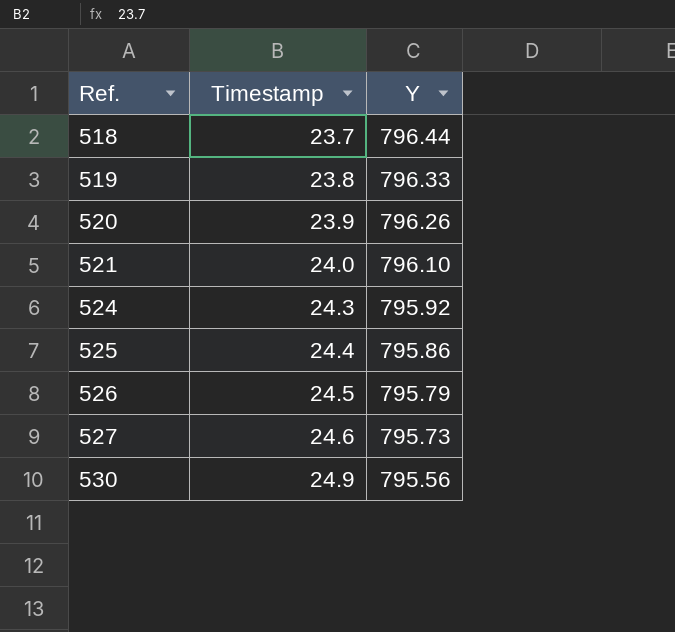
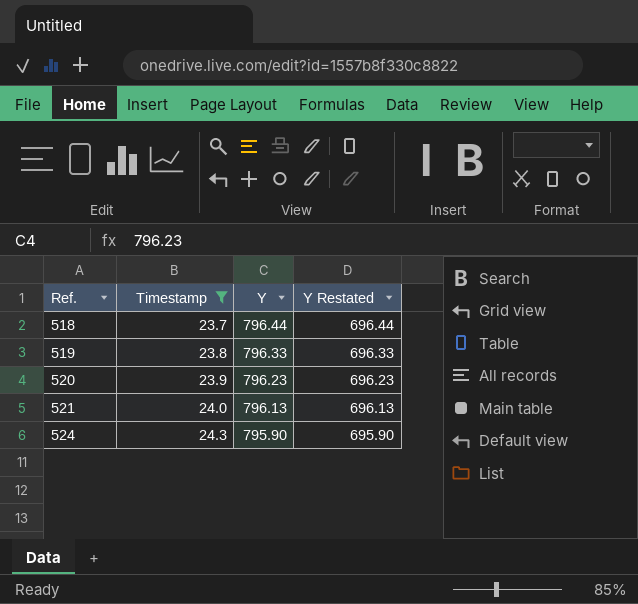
filter: none -> Timestamp <= 24.3
column Y Restated | formula: none -> [Y] - 100
520 | Y: 796.26 -> 796.23
521 | Y: 796.10 -> 796.13
524 | Y: 795.92 -> 795.90

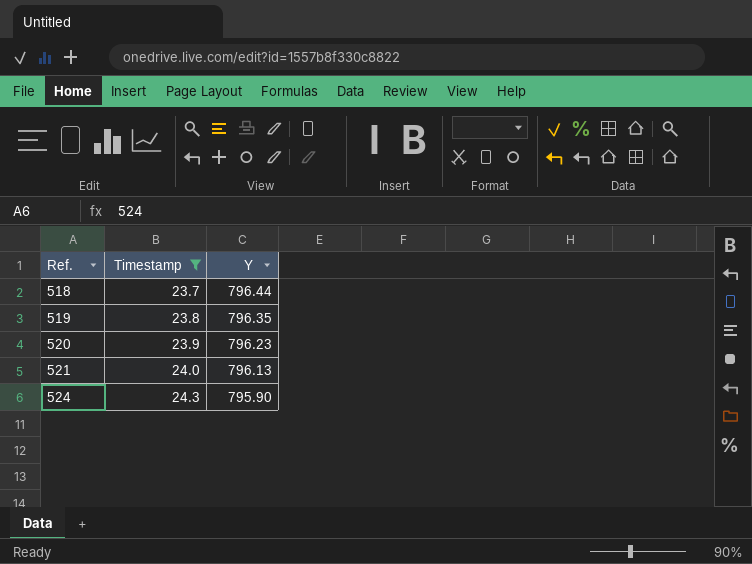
column Y Restated | formula: [Y] - 100 -> none
519 | Y: 796.33 -> 796.35

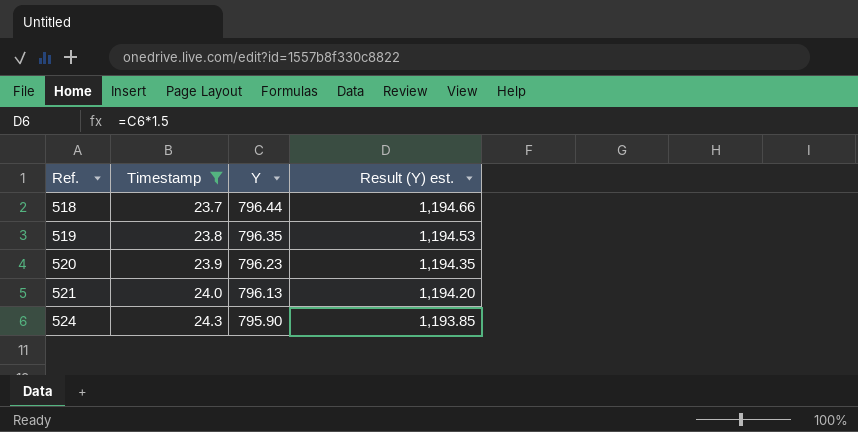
column Result (Y) est. | formula: none -> [Y] * 1.5

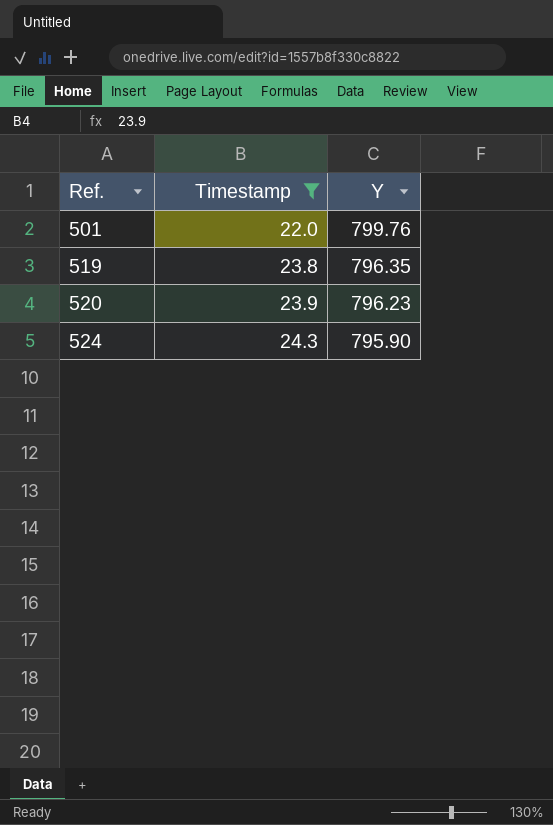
column Result (Y) est. | formula: [Y] * 1.5 -> none
row 518: 23.7 | 796.44 | 1,194.66 -> none
row 521: 24.0 | 796.13 | 1,194.20 -> none
row 501: none -> 22.0 | 799.76

